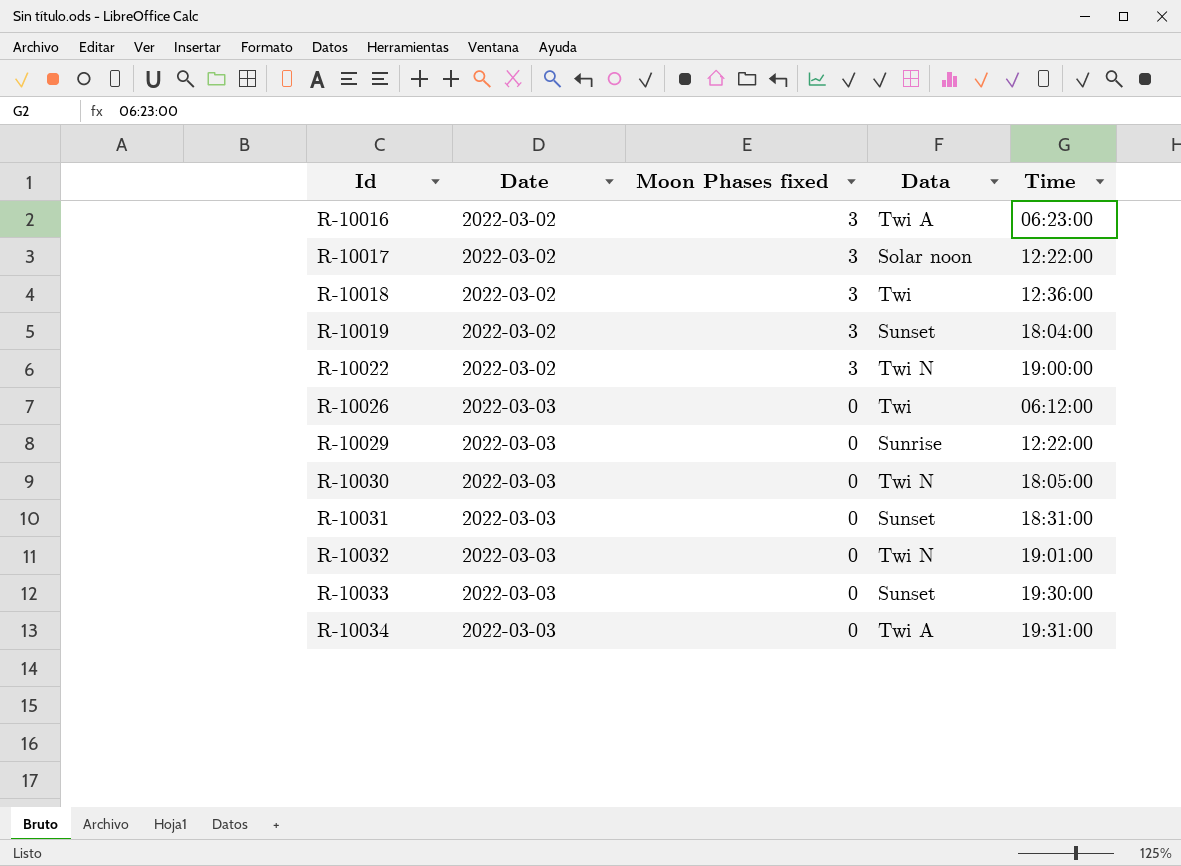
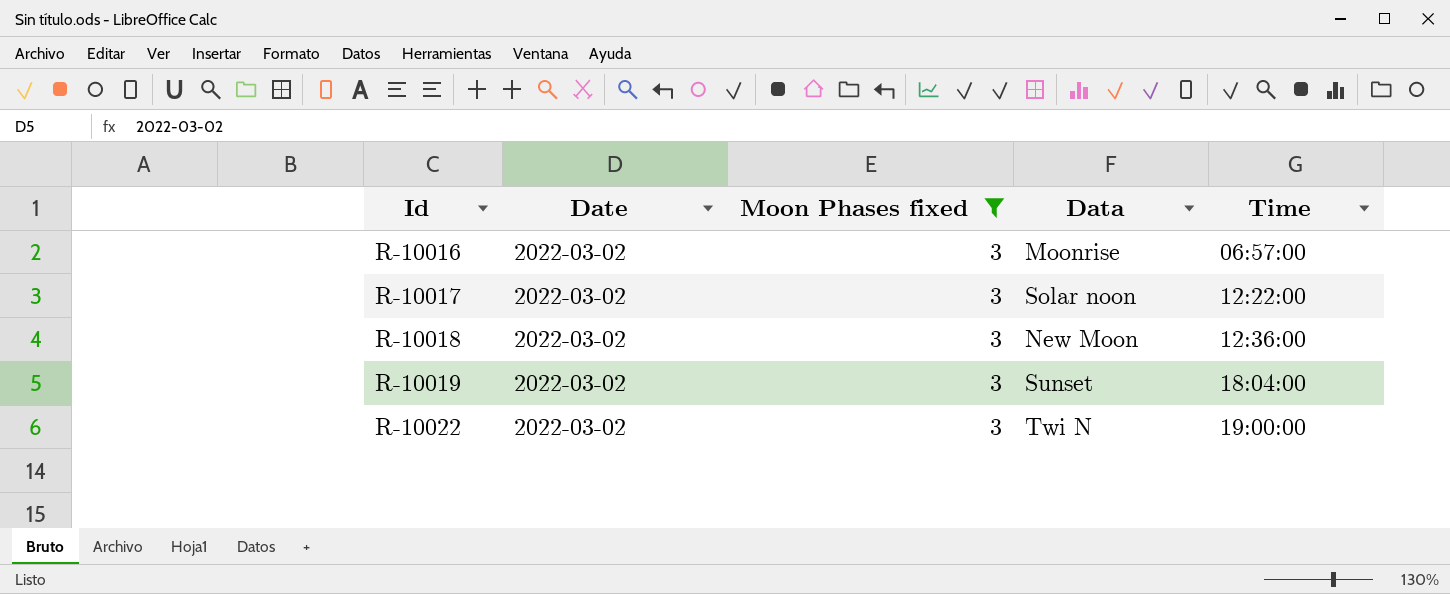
filter: none -> Moon Phases fixed = 3
R-10016 | Data: Twi A -> Moonrise
R-10016 | Time: 06:23:00 -> 06:57:00
R-10018 | Data: Twi -> New Moon

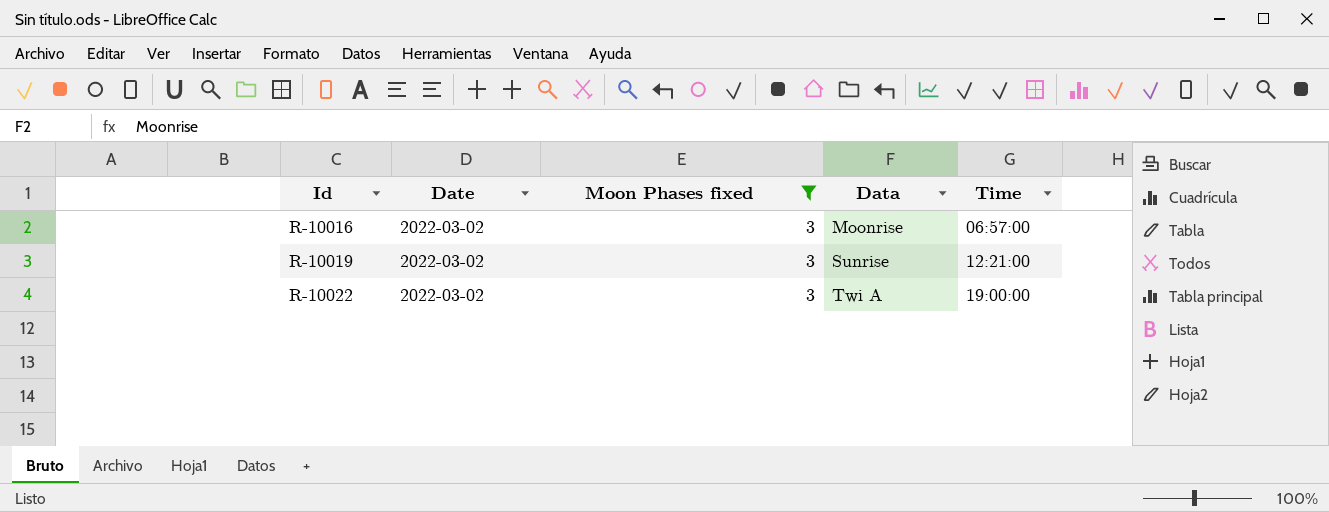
row R-10017: 2022-03-02 | 3 | Solar noon | 12:22:00 -> none
row R-10018: 2022-03-02 | 3 | New Moon | 12:36:00 -> none
R-10019 | Data: Sunset -> Sunrise
R-10019 | Time: 18:04:00 -> 12:21:00
R-10022 | Data: Twi N -> Twi A

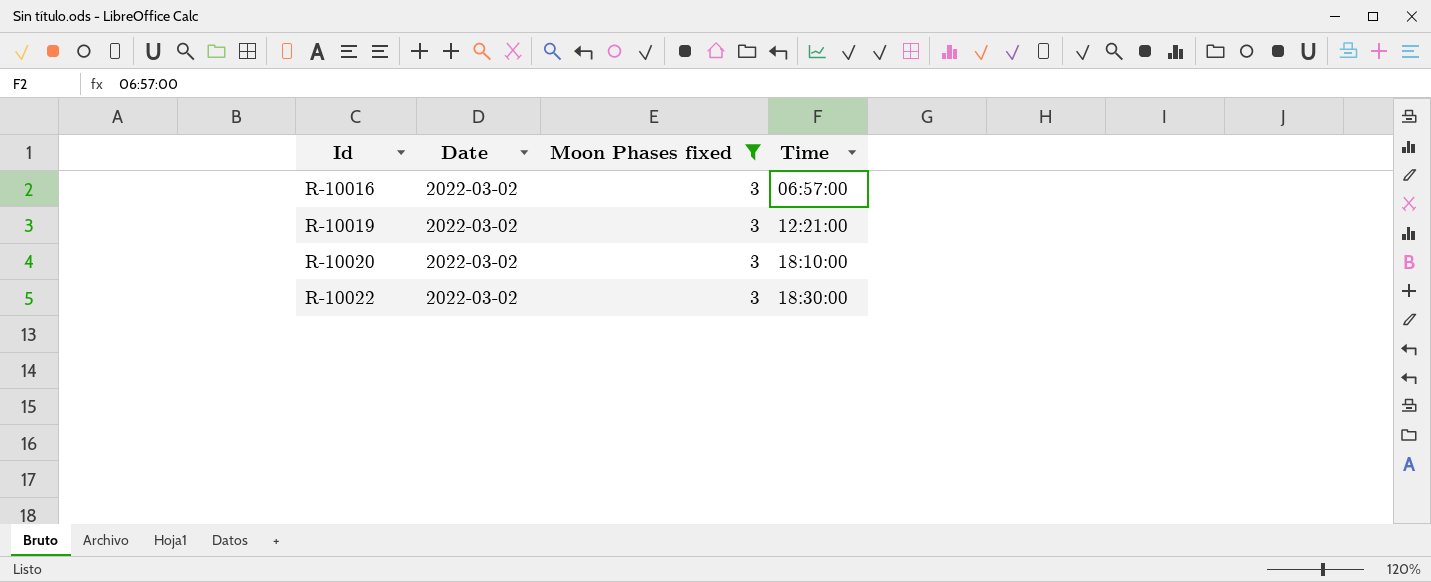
column Data | position: 4 -> none
row R-10020: none -> 2022-03-02 | 3 | 18:10:00
R-10022 | Time: 19:00:00 -> 18:30:00

